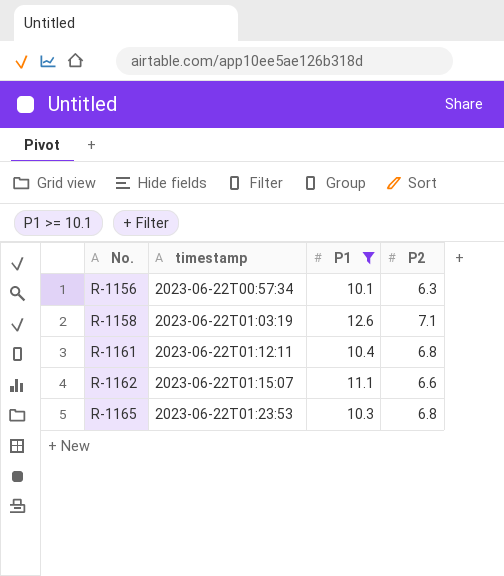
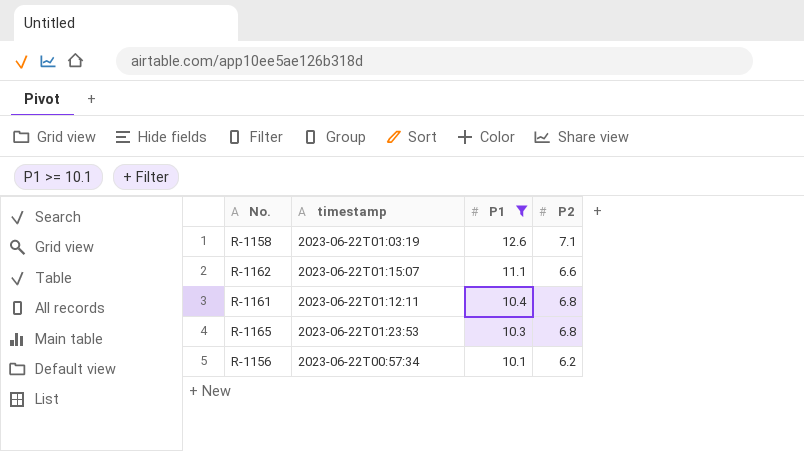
row order: No. ascending -> P1 descending
R-1156 | P2: 6.3 -> 6.2

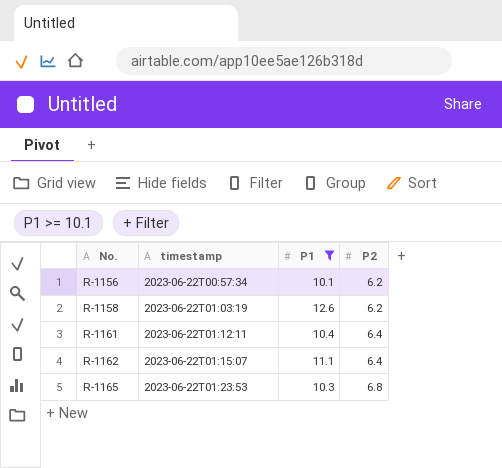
row order: P1 descending -> No. ascending
R-1158 | P2: 7.1 -> 6.2
R-1161 | P2: 6.8 -> 6.4
R-1162 | P2: 6.6 -> 6.4

